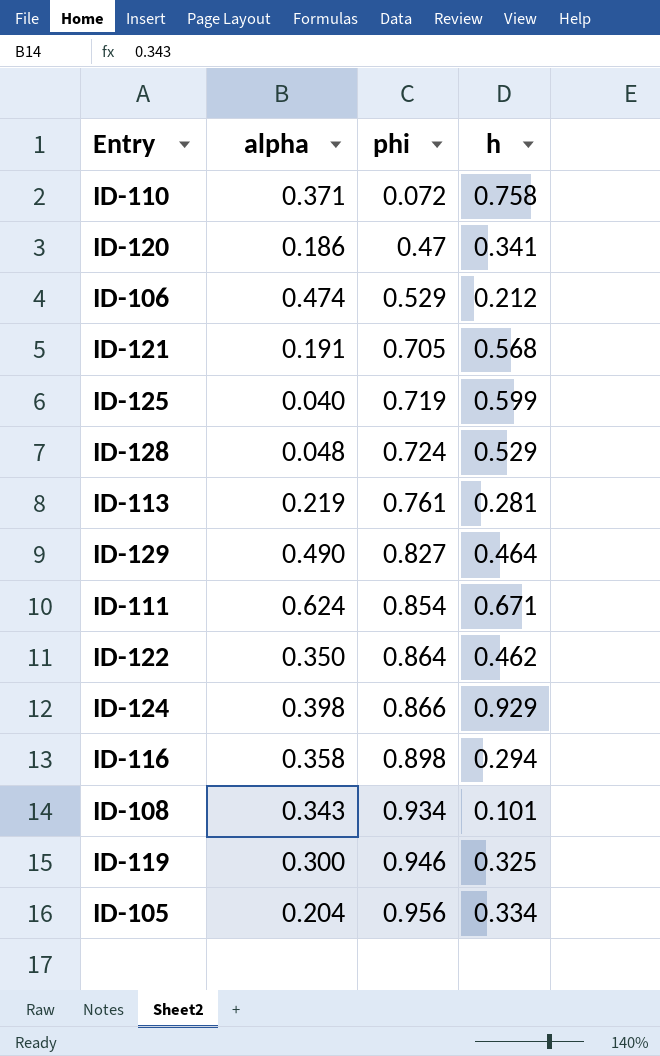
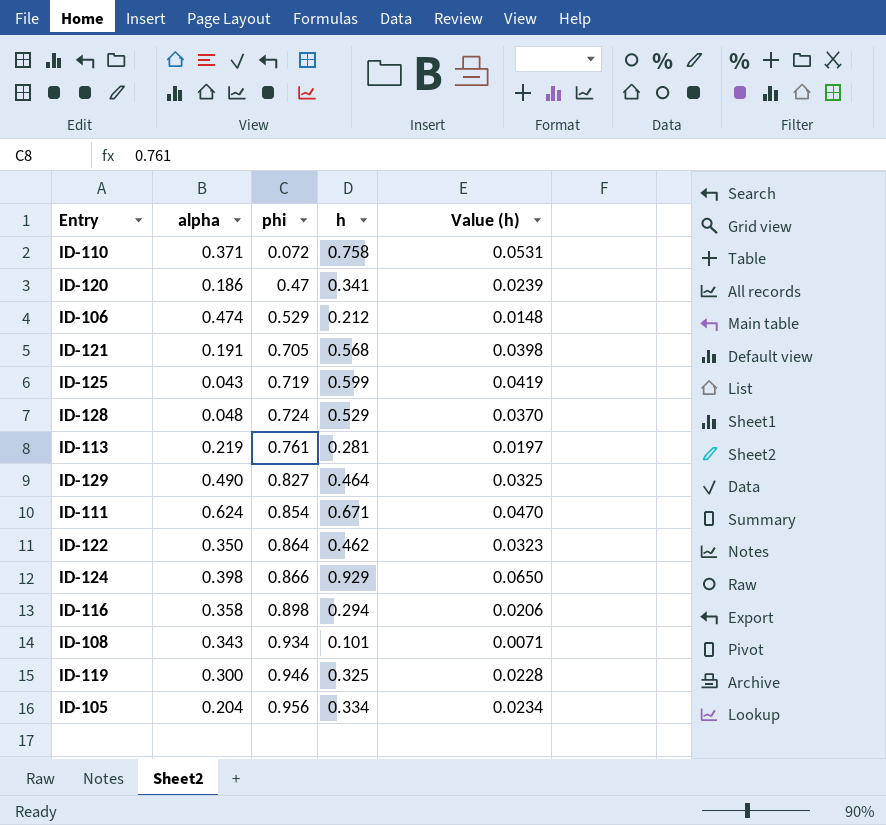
column Value (h) | formula: none -> [h] * 0.07
ID-125 | alpha: 0.040 -> 0.043

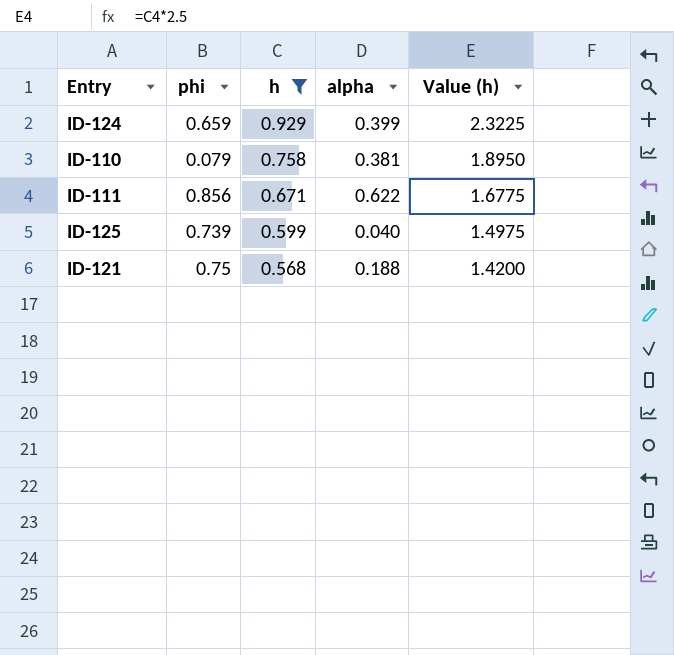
filter: none -> h >= 0.568
row order: phi ascending -> h descending
column alpha | position: 2 -> 4
column Value (h) | formula: [h] * 0.07 -> [h] * 2.5
ID-124 | phi: 0.866 -> 0.659
ID-124 | alpha: 0.398 -> 0.399
ID-110 | phi: 0.072 -> 0.079
ID-110 | alpha: 0.371 -> 0.381
ID-111 | phi: 0.854 -> 0.856
ID-111 | alpha: 0.624 -> 0.622
ID-125 | phi: 0.719 -> 0.739
ID-125 | alpha: 0.043 -> 0.040
ID-121 | phi: 0.705 -> 0.75
ID-121 | alpha: 0.191 -> 0.188

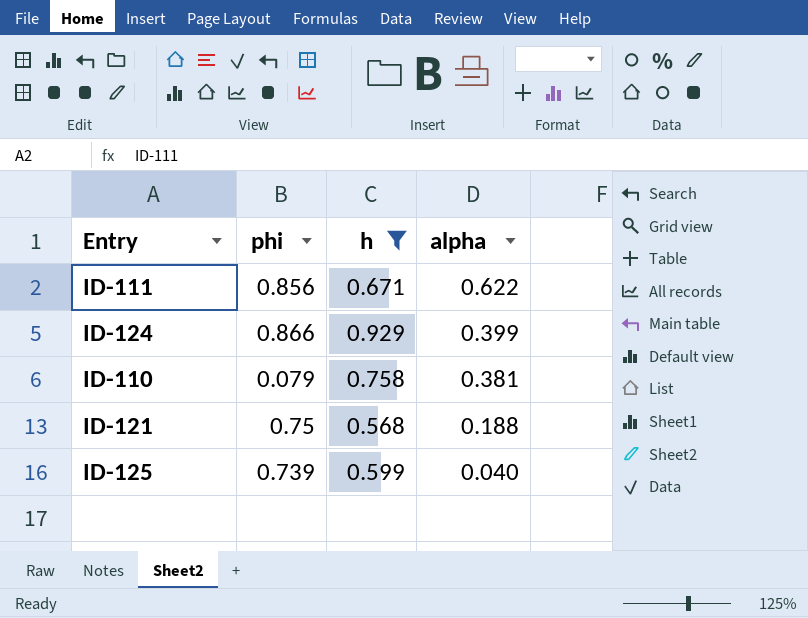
row order: h descending -> alpha descending
column Value (h) | formula: [h] * 2.5 -> none
ID-124 | phi: 0.659 -> 0.866

